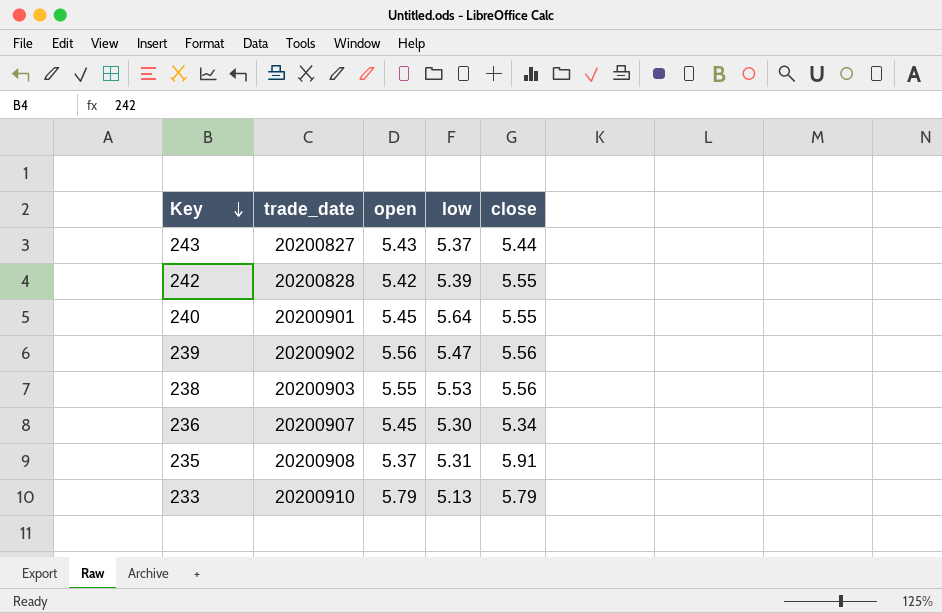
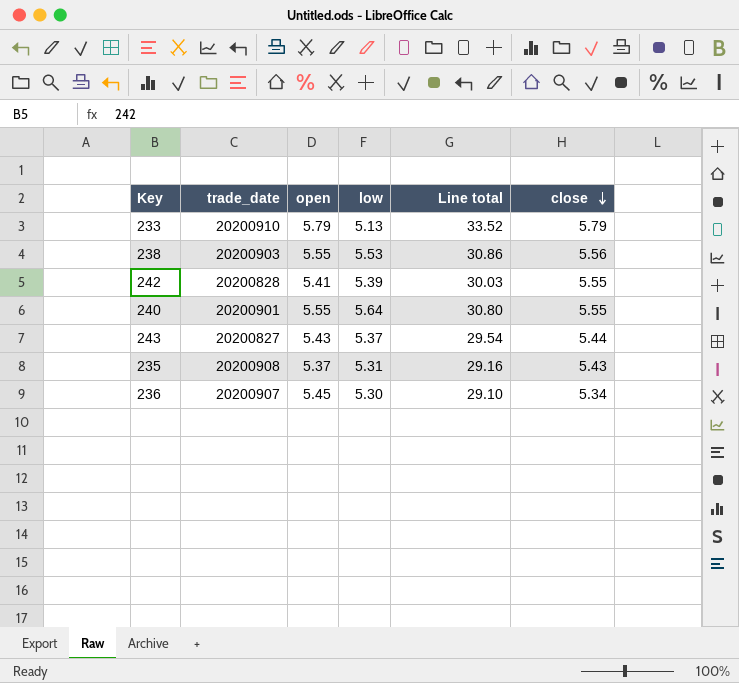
row order: Key descending -> close descending
column Line total | formula: none -> [open] * [close]
row 239: 20200902 | 5.56 | 5.47 | 5.56 -> none
242 | open: 5.42 -> 5.41
240 | open: 5.45 -> 5.55
235 | close: 5.91 -> 5.43

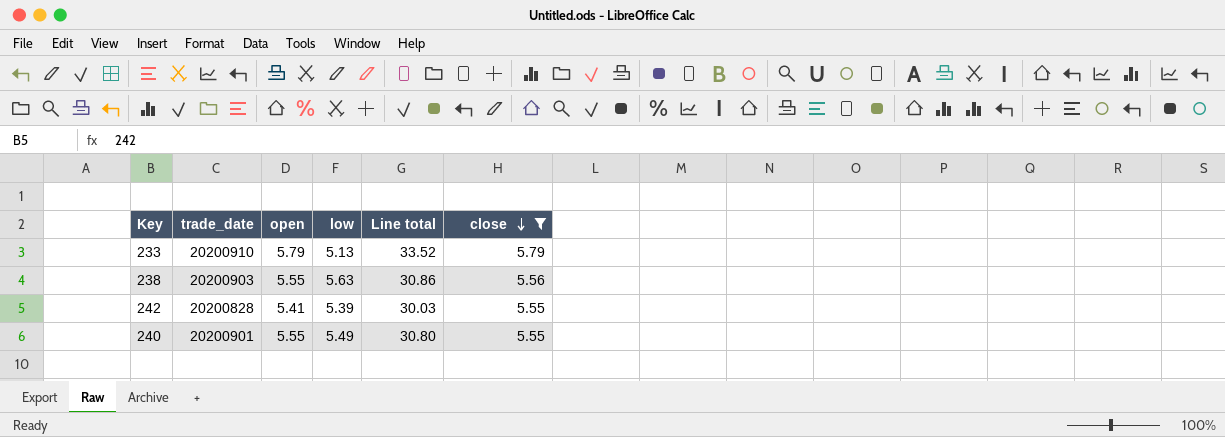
filter: none -> close >= 5.55
238 | low: 5.53 -> 5.63
240 | low: 5.64 -> 5.49

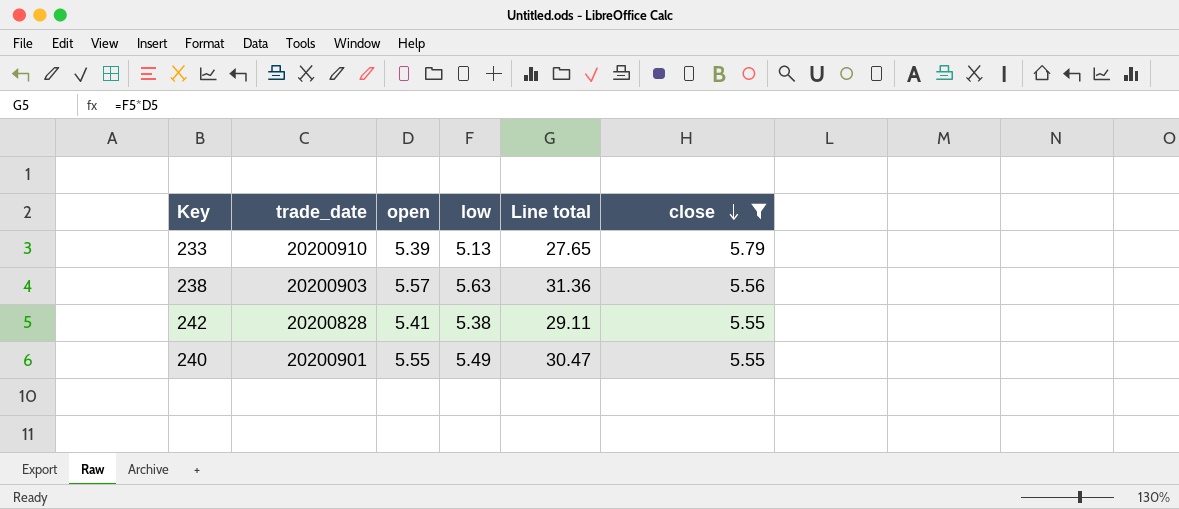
column Line total | formula: [open] * [close] -> [open] * [low]
233 | open: 5.79 -> 5.39
238 | open: 5.55 -> 5.57
242 | low: 5.39 -> 5.38

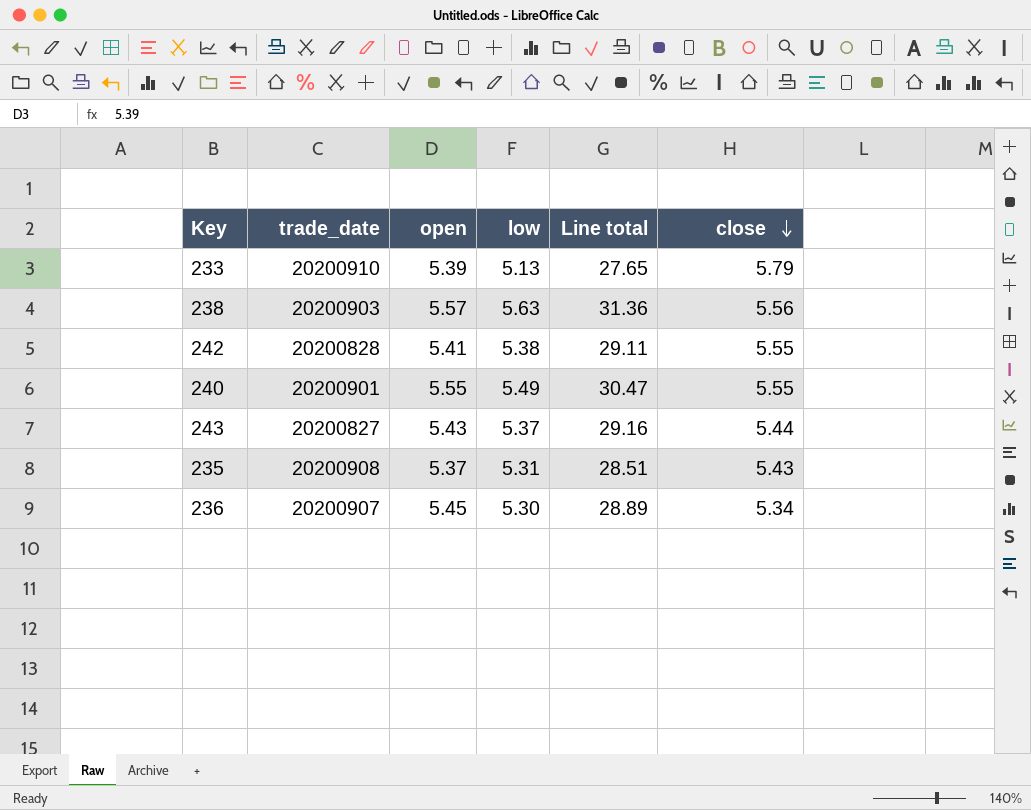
filter: close >= 5.55 -> none

